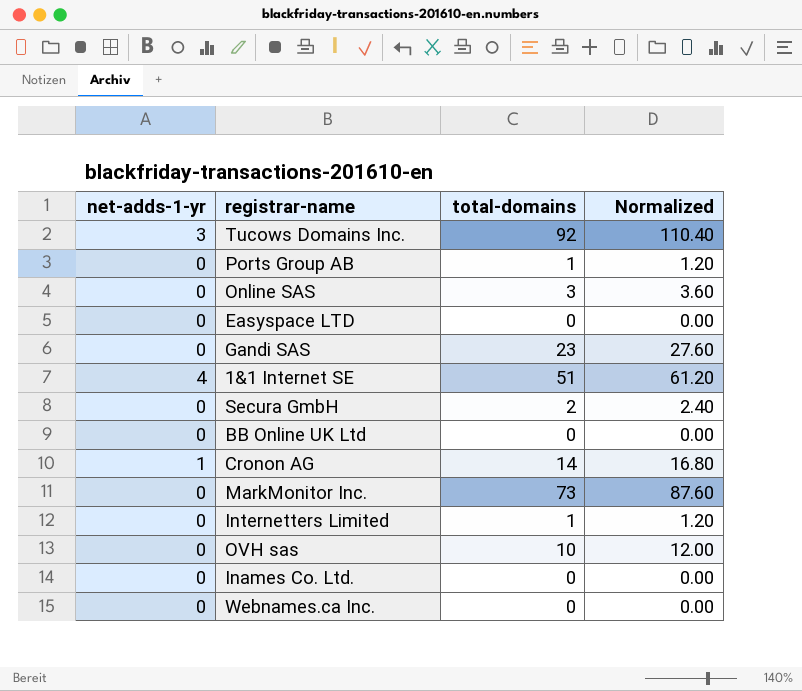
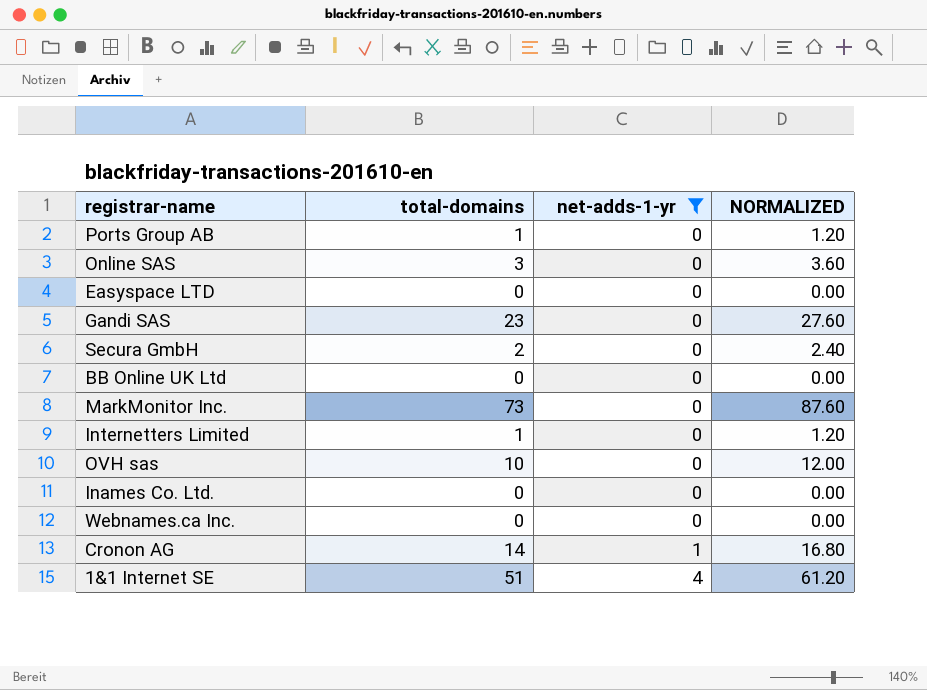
filter: none -> net-adds-1-yr != 3
row order: none -> net-adds-1-yr ascending
column net-adds-1-yr | position: 1 -> 3
column name: Normalized -> NORMALIZED

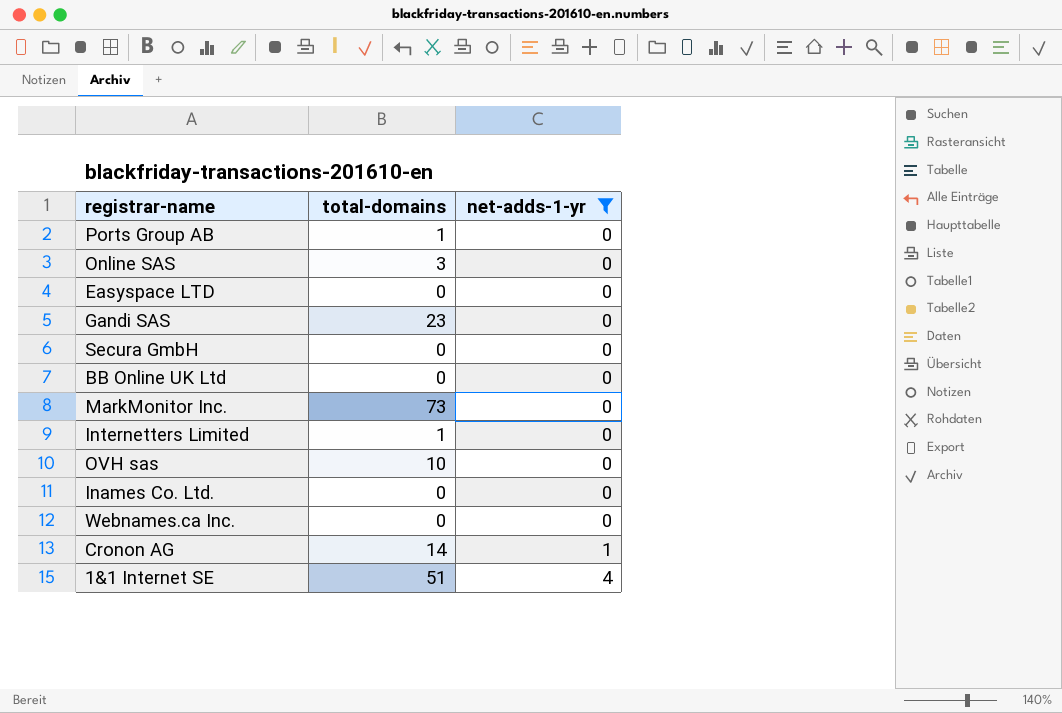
column NORMALIZED | formula: [total-domains] * 1.2 -> none
Secura GmbH | total-domains: 2 -> 0

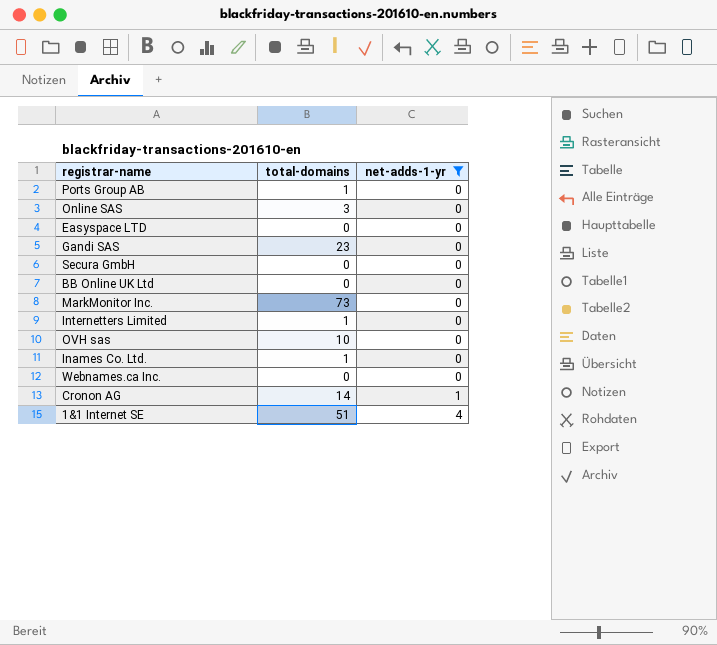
Inames Co. Ltd. | total-domains: 0 -> 1

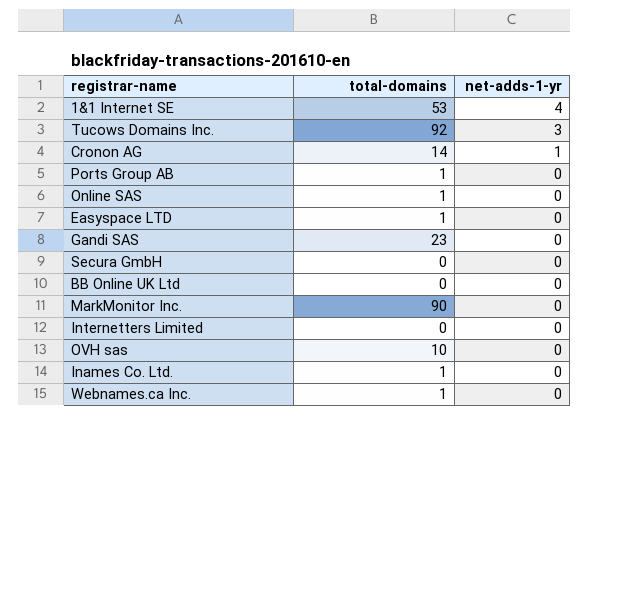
filter: net-adds-1-yr != 3 -> none
row order: net-adds-1-yr ascending -> net-adds-1-yr descending
1&1 Internet SE | total-domains: 51 -> 53
Online SAS | total-domains: 3 -> 1
Easyspace LTD | total-domains: 0 -> 1
MarkMonitor Inc. | total-domains: 73 -> 90
Internetters Limited | total-domains: 1 -> 0
Webnames.ca Inc. | total-domains: 0 -> 1

